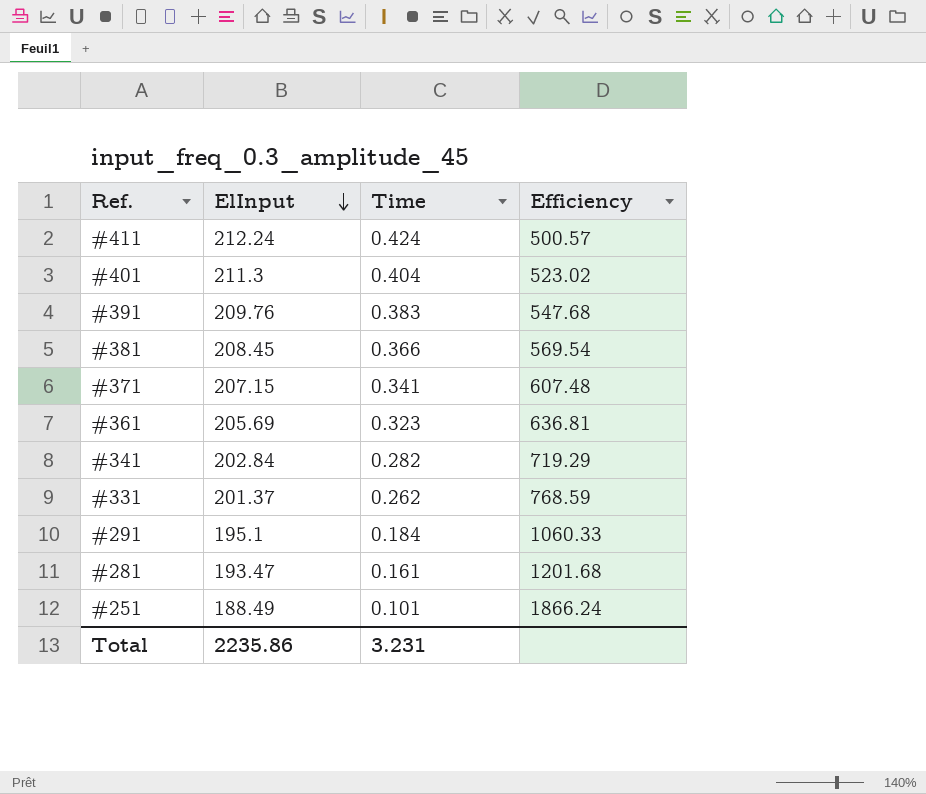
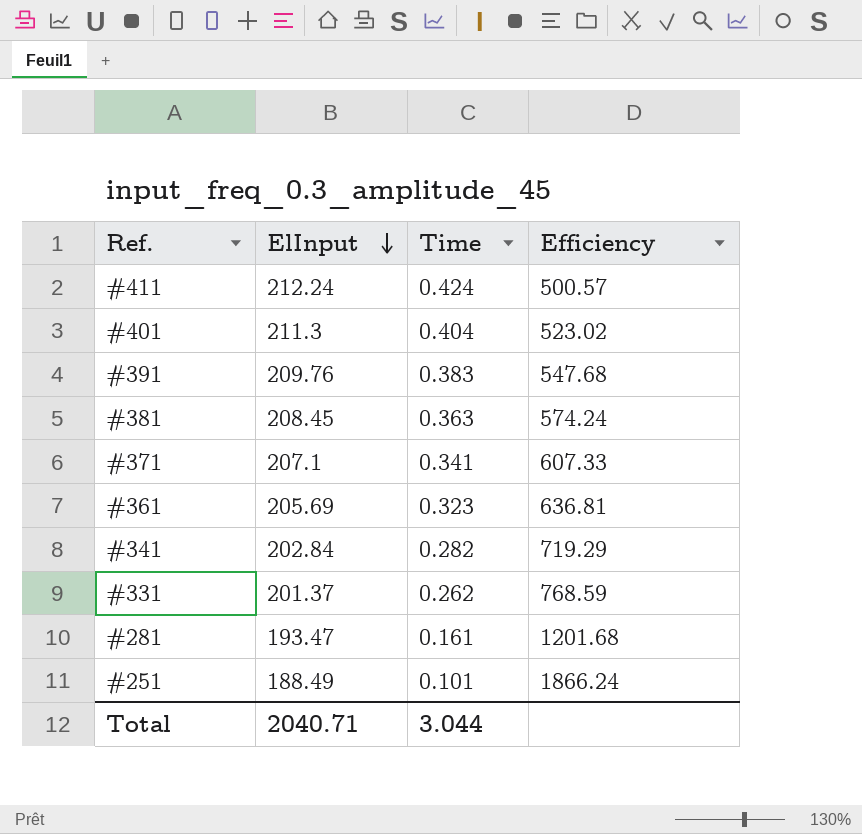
row #291: 195.1 | 0.184 | 1060.33 -> none
#381 | Time: 0.366 -> 0.363
#381 | Efficiency: 569.54 -> 574.24
#371 | ElInput: 207.15 -> 207.1
#371 | Efficiency: 607.48 -> 607.33
Total | ElInput: 2235.86 -> 2040.71
Total | Time: 3.231 -> 3.044

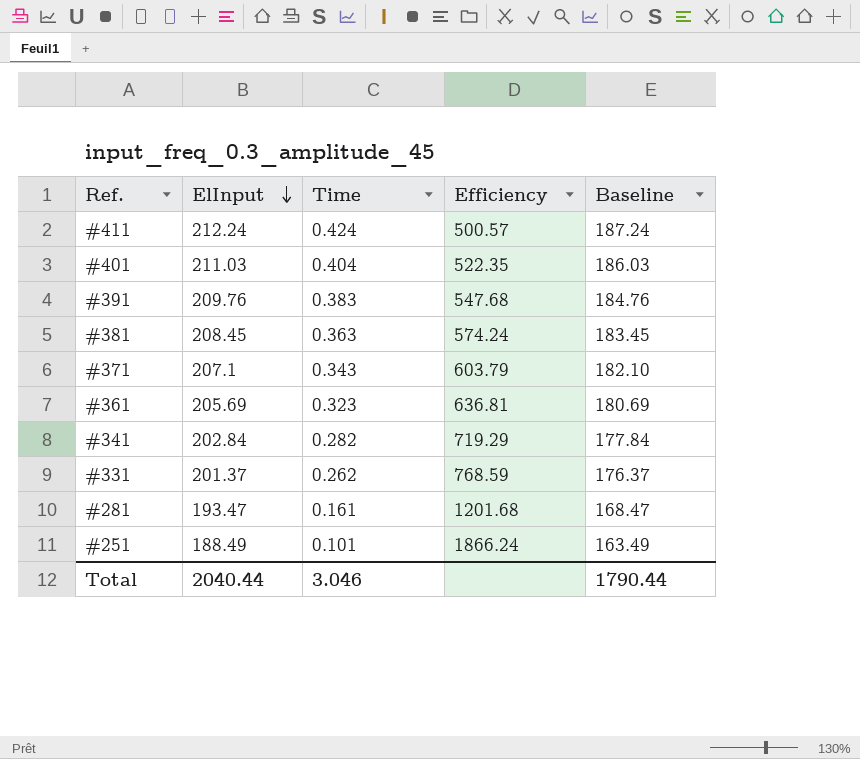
column Baseline | formula: none -> [ElInput] - 25
#401 | ElInput: 211.3 -> 211.03
#401 | Efficiency: 523.02 -> 522.35
#371 | Time: 0.341 -> 0.343
#371 | Efficiency: 607.33 -> 603.79
Total | ElInput: 2040.71 -> 2040.44
Total | Time: 3.044 -> 3.046

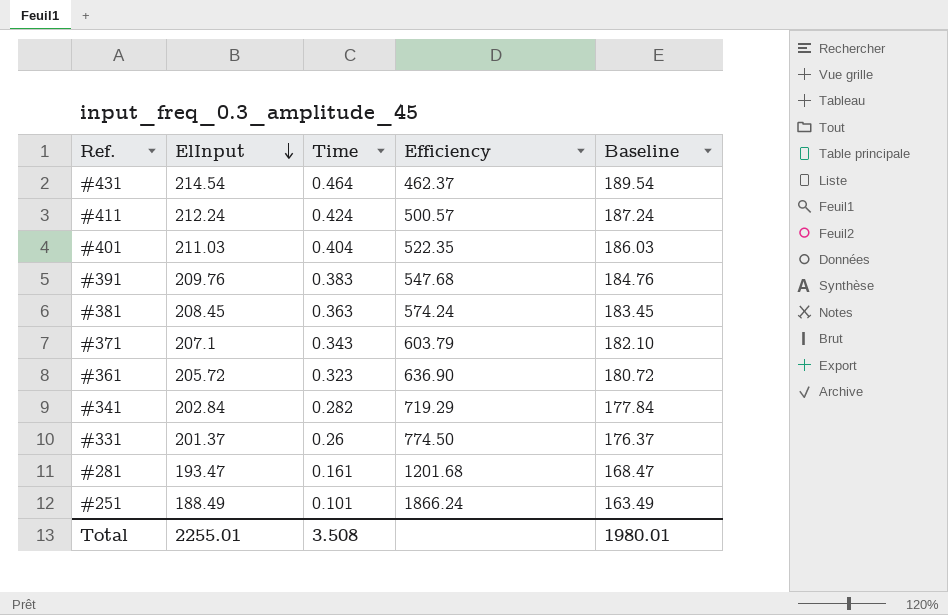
row #431: none -> 214.54 | 0.464 | 462.37 | 189.54
#361 | ElInput: 205.69 -> 205.72
#361 | Efficiency: 636.81 -> 636.90
#361 | Baseline: 180.69 -> 180.72
#331 | Time: 0.262 -> 0.26
#331 | Efficiency: 768.59 -> 774.50
Total | ElInput: 2040.44 -> 2255.01
Total | Time: 3.046 -> 3.508
Total | Baseline: 1790.44 -> 1980.01

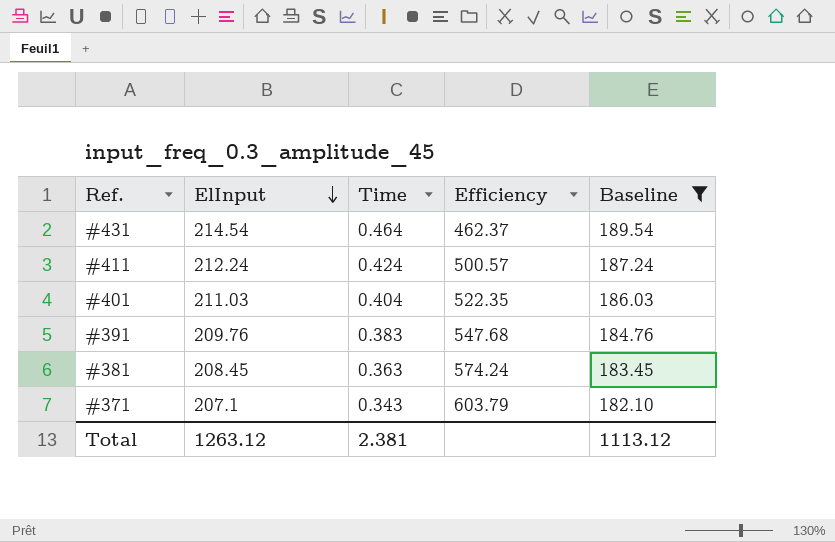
filter: none -> Baseline >= 182.10
Total | ElInput: 2255.01 -> 1263.12
Total | Time: 3.508 -> 2.381
Total | Baseline: 1980.01 -> 1113.12

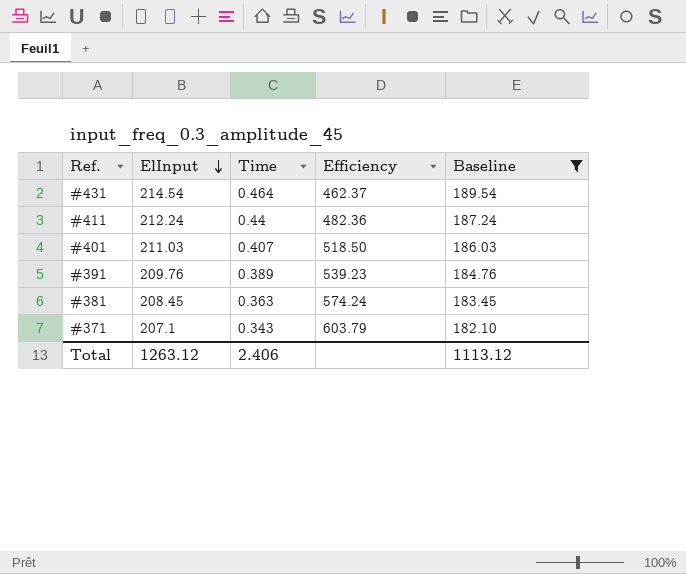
#411 | Time: 0.424 -> 0.44
#411 | Efficiency: 500.57 -> 482.36
#401 | Time: 0.404 -> 0.407
#401 | Efficiency: 522.35 -> 518.50
#391 | Time: 0.383 -> 0.389
#391 | Efficiency: 547.68 -> 539.23
Total | Time: 2.381 -> 2.406

